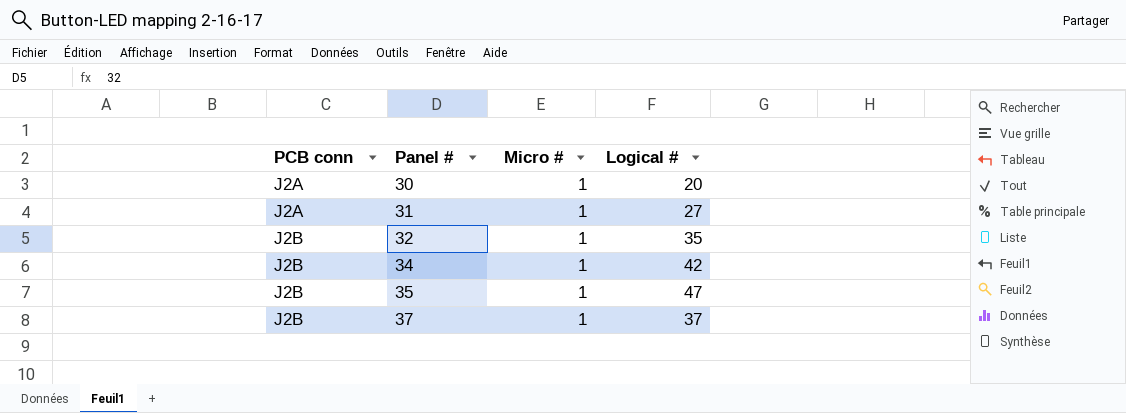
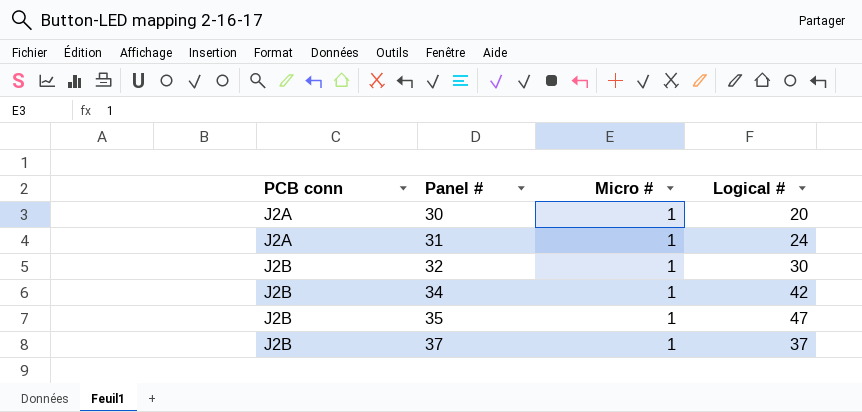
31 | Logical #: 27 -> 24
32 | Logical #: 35 -> 30

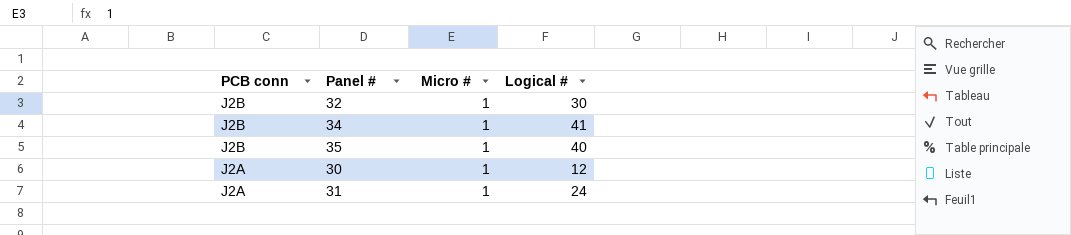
row order: PCB conn ascending -> PCB conn descending
row 37: J2B | 1 | 37 -> none
34 | Logical #: 42 -> 41
35 | Logical #: 47 -> 40
30 | Logical #: 20 -> 12

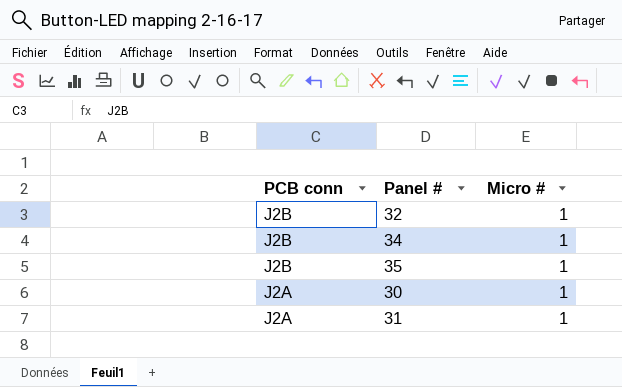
column Logical # | position: 4 -> none

